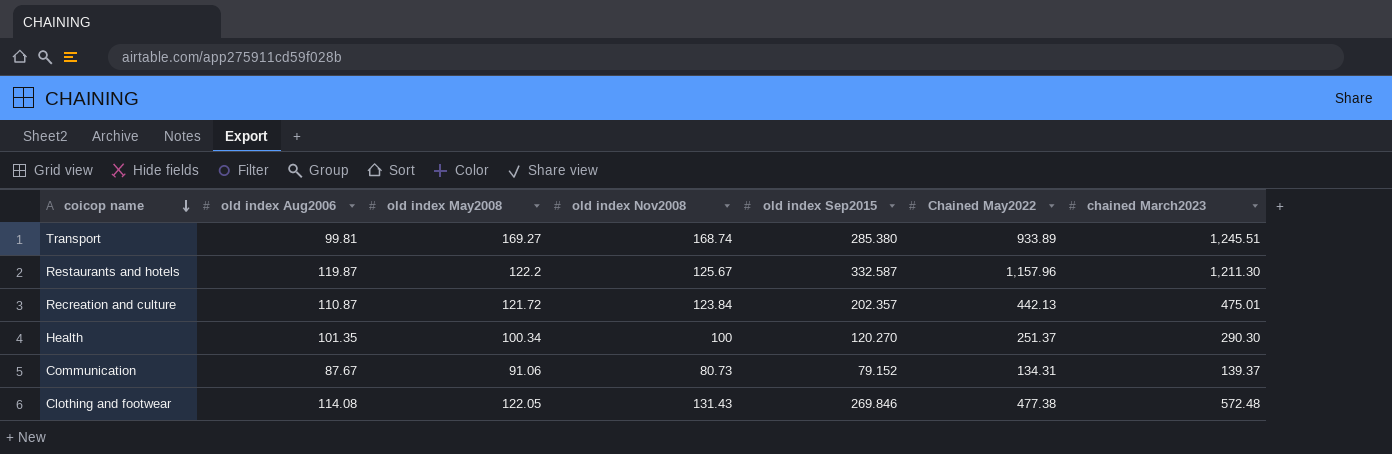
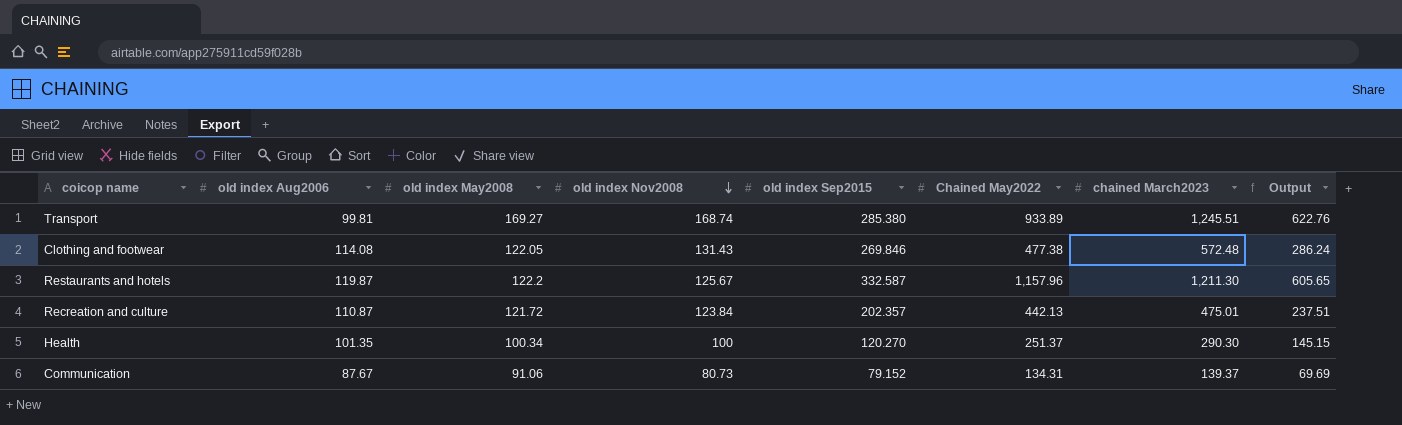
row order: coicop name descending -> old index Nov2008 descending
column Output | formula: none -> [chained March2023] * 0.5

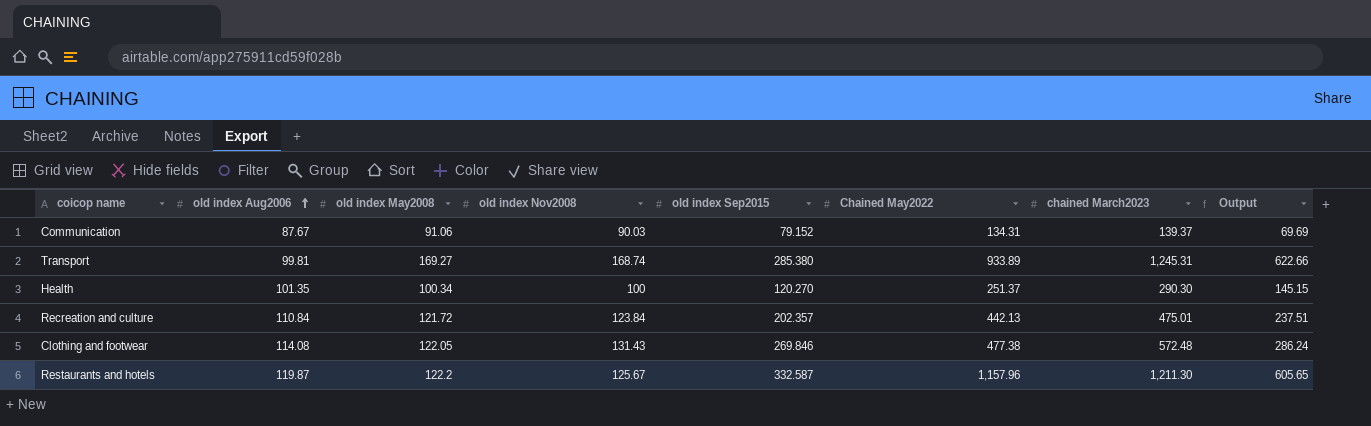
row order: old index Nov2008 descending -> old index Aug2006 ascending
Communication | old index Nov2008: 80.73 -> 90.03
Transport | chained March2023: 1,245.51 -> 1,245.31
Transport | Output: 622.76 -> 622.66
Recreation and culture | old index Aug2006: 110.87 -> 110.84

